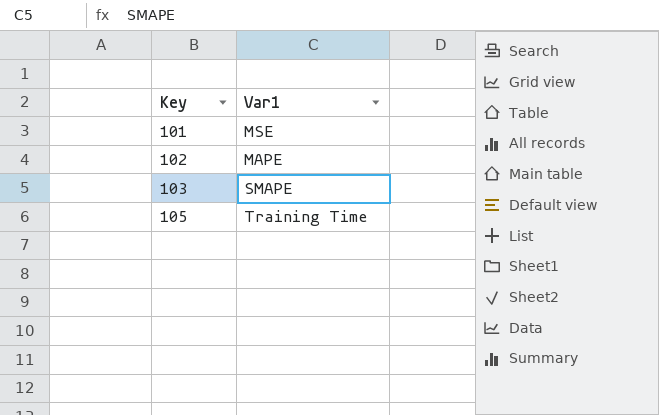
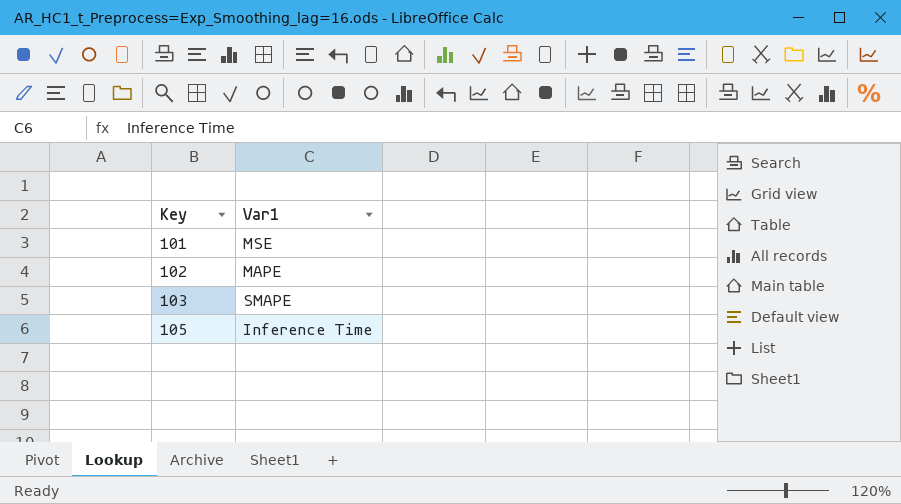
105 | Var1: Training Time -> Inference Time

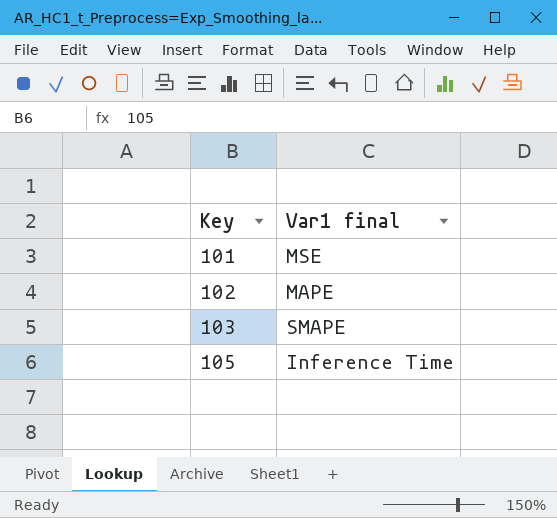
column name: Var1 -> Var1 final

